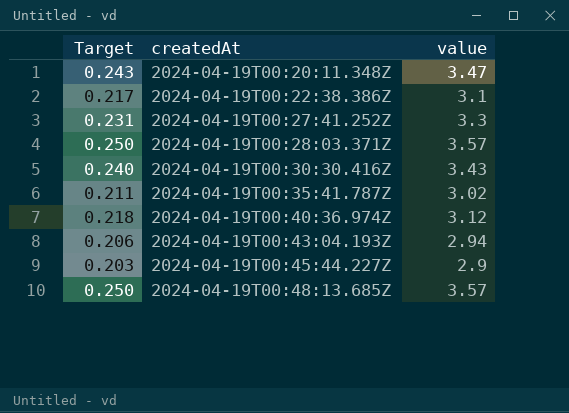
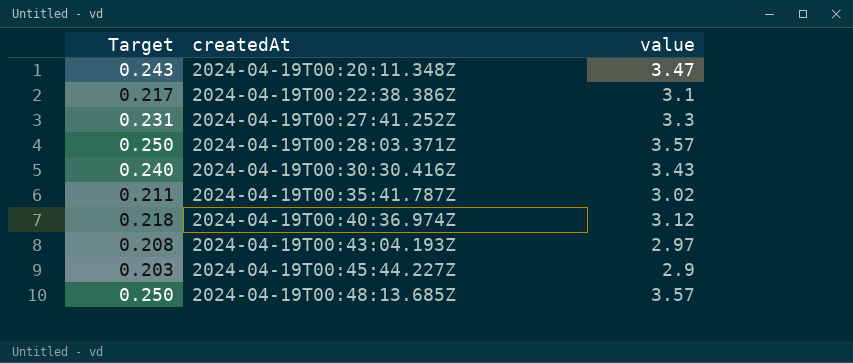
2024-04-19T00:43:04.193Z | Target: 0.206 -> 0.208
2024-04-19T00:43:04.193Z | value: 2.94 -> 2.97

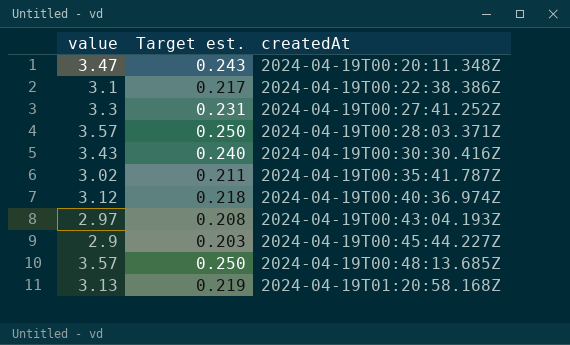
column value | position: 3 -> 1
column name: Target -> Target est.
row 2024-04-19T01:20:58.168Z: none -> 3.13 | 0.219

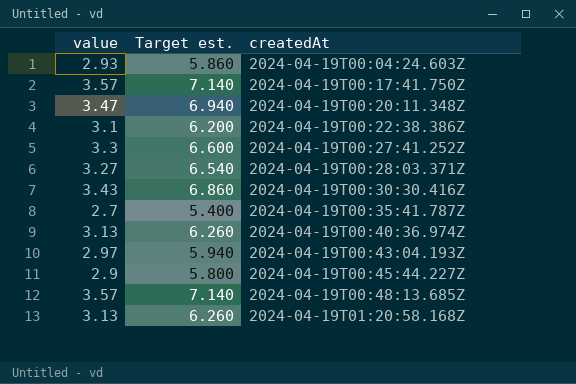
column Target est. | formula: [value] * 0.07 -> [value] * 2
row 2024-04-19T00:04:24.603Z: none -> 2.93 | 5.860
row 2024-04-19T00:17:41.750Z: none -> 3.57 | 7.140
2024-04-19T00:28:03.371Z | value: 3.57 -> 3.27
2024-04-19T00:35:41.787Z | value: 3.02 -> 2.7
2024-04-19T00:40:36.974Z | value: 3.12 -> 3.13

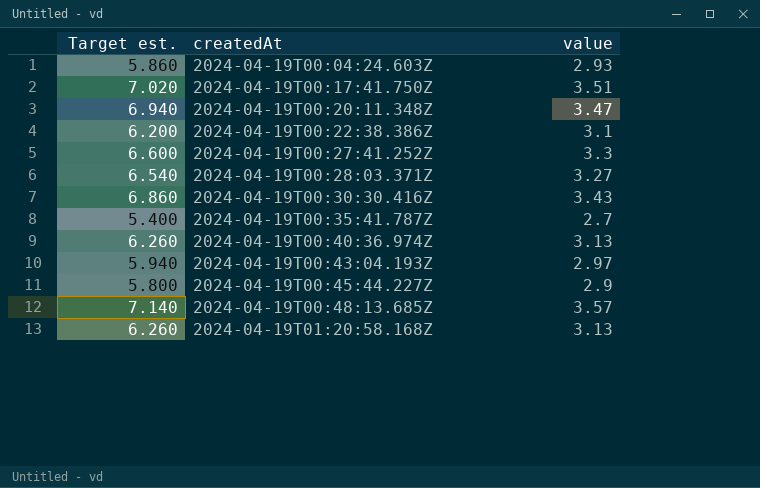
column value | position: 1 -> 3
2024-04-19T00:17:41.750Z | Target est.: 7.140 -> 7.020
2024-04-19T00:17:41.750Z | value: 3.57 -> 3.51

